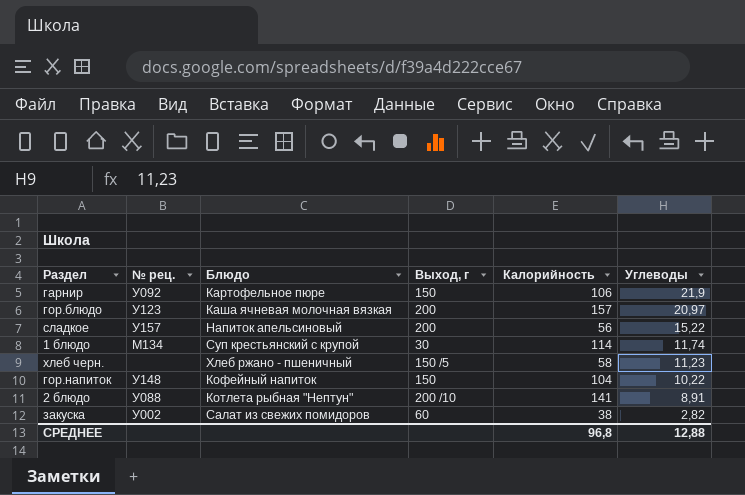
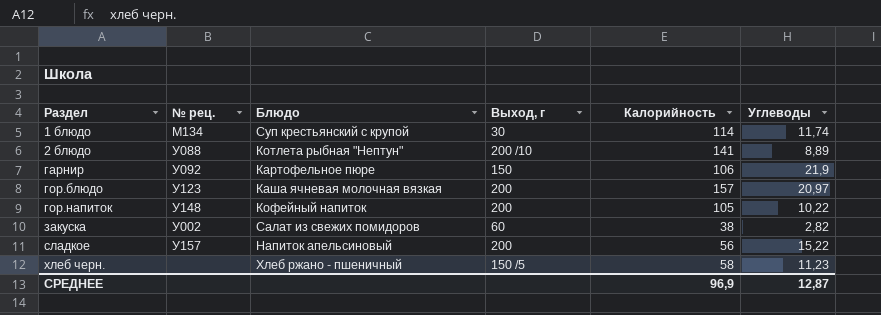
row order: Углеводы descending -> Раздел ascending
2 блюдо | Углеводы: 8,91 -> 8,89
гор.напиток | Выход, г: 150 -> 200
гор.напиток | Калорийность: 104 -> 105
СРЕДНЕЕ | Калорийность: 96,8 -> 96,9
СРЕДНЕЕ | Углеводы: 12,88 -> 12,87

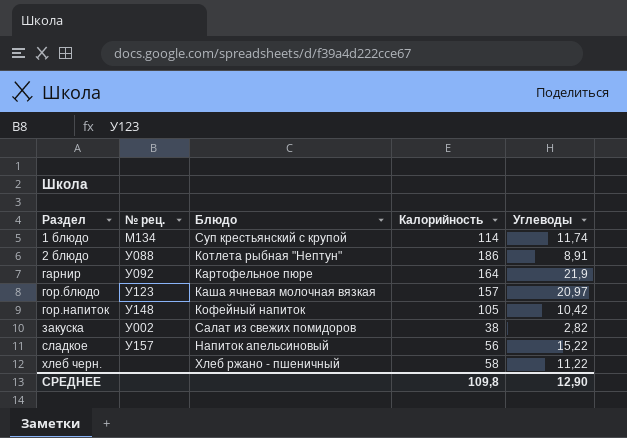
column Выход, г | position: 4 -> none
2 блюдо | Калорийность: 141 -> 186
2 блюдо | Углеводы: 8,89 -> 8,91
гарнир | Калорийность: 106 -> 164
гор.напиток | Углеводы: 10,22 -> 10,42
хлеб черн. | Углеводы: 11,23 -> 11,22
СРЕДНЕЕ | Калорийность: 96,9 -> 109,8
СРЕДНЕЕ | Углеводы: 12,87 -> 12,90

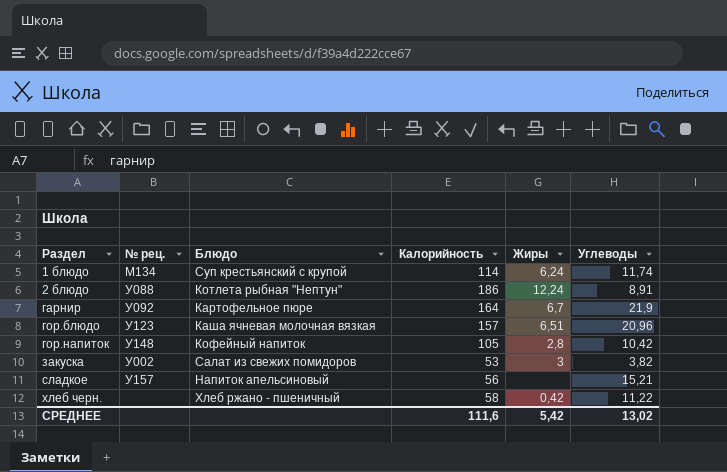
column Жиры | position: none -> 5
гор.блюдо | Углеводы: 20,97 -> 20,96
закуска | Калорийность: 38 -> 53
закуска | Углеводы: 2,82 -> 3,82
сладкое | Углеводы: 15,22 -> 15,21
СРЕДНЕЕ | Калорийность: 109,8 -> 111,6
СРЕДНЕЕ | Углеводы: 12,90 -> 13,02

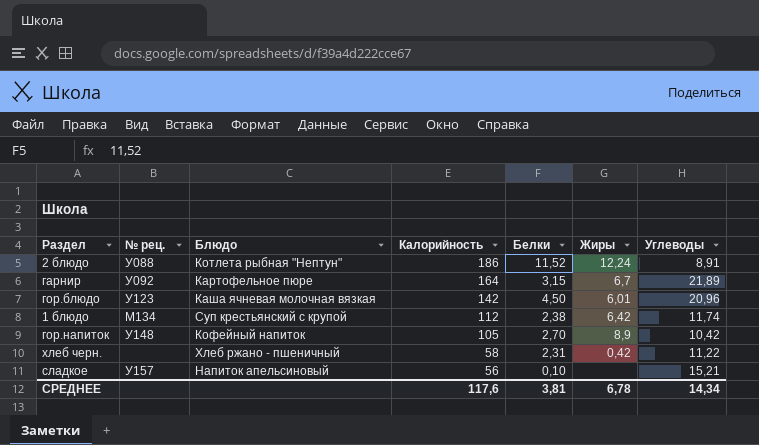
row order: Раздел ascending -> Калорийность descending
column Белки | position: none -> 5
row закуска: У002 | Салат из свежих помидоров | 53 | 3 | 3,82 -> none
гарнир | Углеводы: 21,9 -> 21,89
гор.блюдо | Калорийность: 157 -> 142
гор.блюдо | Жиры: 6,51 -> 6,01
1 блюдо | Калорийность: 114 -> 112
1 блюдо | Жиры: 6,24 -> 6,42
гор.напиток | Жиры: 2,8 -> 8,9
СРЕДНЕЕ | Калорийность: 111,6 -> 117,6
СРЕДНЕЕ | Жиры: 5,42 -> 6,78
СРЕДНЕЕ | Углеводы: 13,02 -> 14,34

